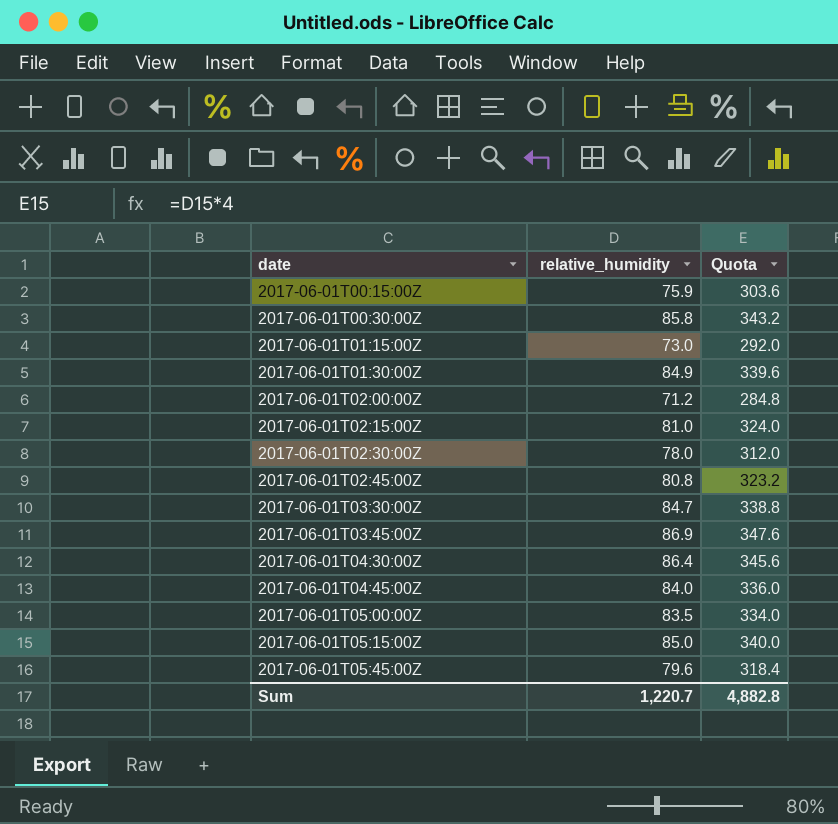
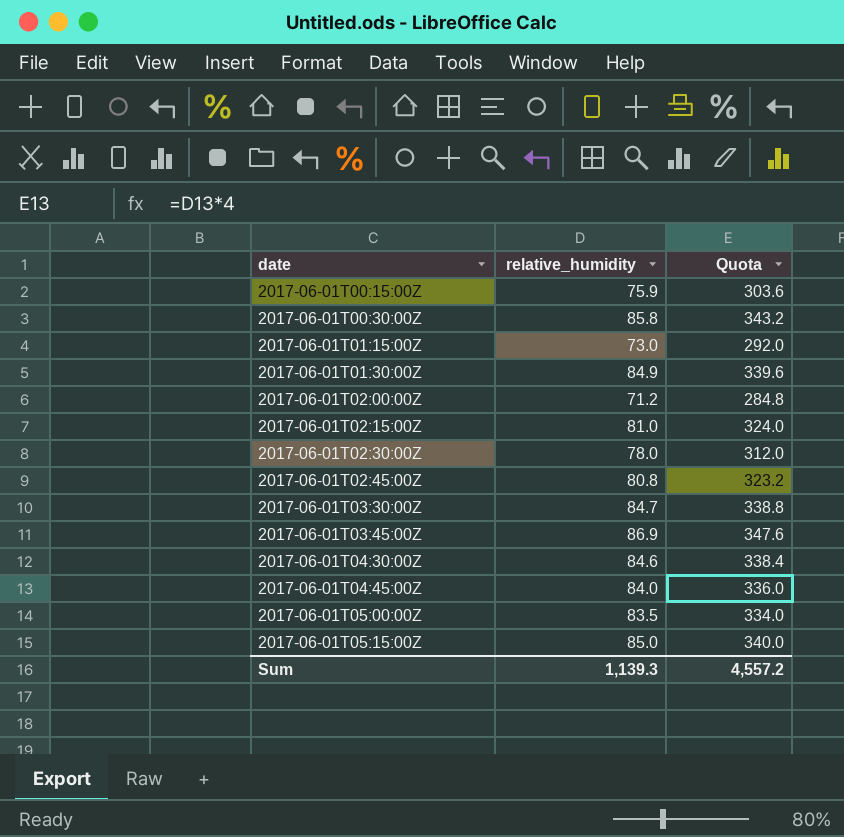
row 2017-06-01T05:45:00Z: 79.6 | 318.4 -> none
2017-06-01T04:30:00Z | relative_humidity: 86.4 -> 84.6
2017-06-01T04:30:00Z | Quota: 345.6 -> 338.4
Sum | relative_humidity: 1,220.7 -> 1,139.3
Sum | Quota: 4,882.8 -> 4,557.2

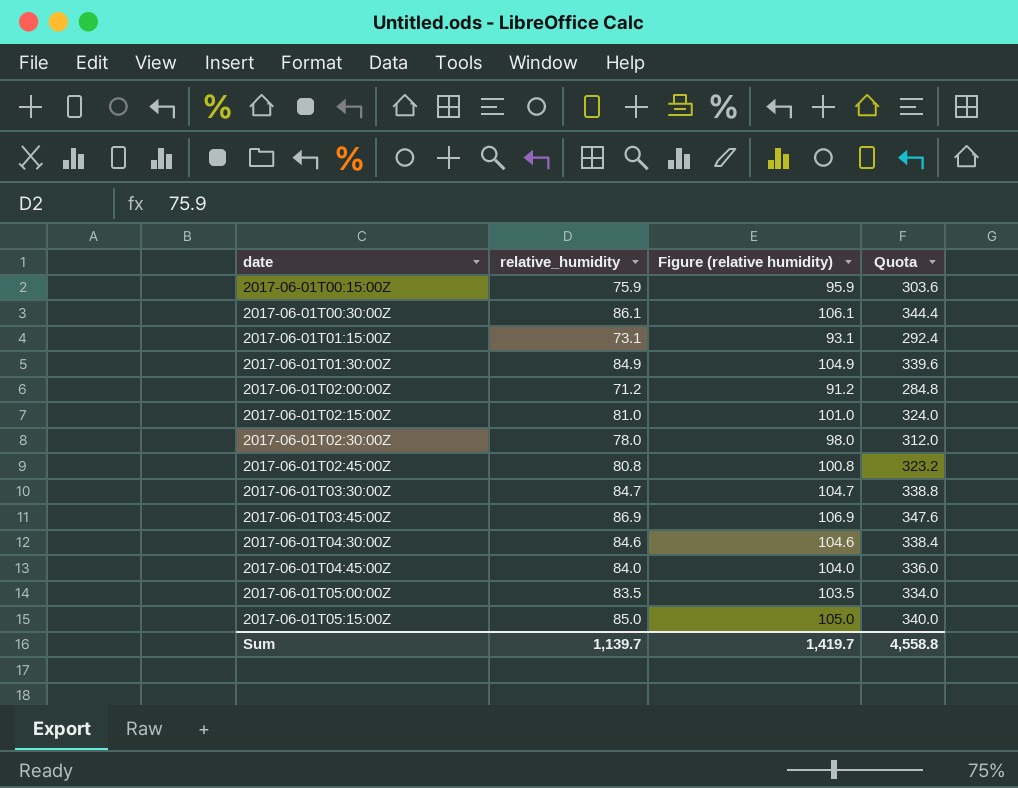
column Figure (relative humidity) | formula: none -> [relative_humidity] + 20
2017-06-01T00:30:00Z | relative_humidity: 85.8 -> 86.1
2017-06-01T00:30:00Z | Quota: 343.2 -> 344.4
2017-06-01T01:15:00Z | relative_humidity: 73.0 -> 73.1
2017-06-01T01:15:00Z | Quota: 292.0 -> 292.4
Sum | relative_humidity: 1,139.3 -> 1,139.7
Sum | Quota: 4,557.2 -> 4,558.8

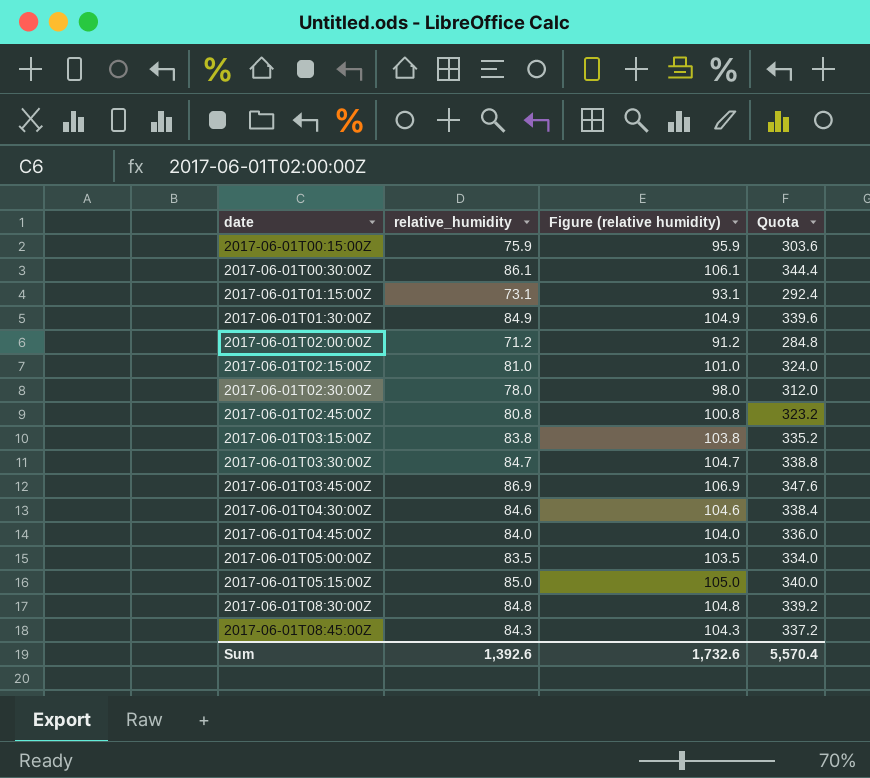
row 2017-06-01T03:15:00Z: none -> 83.8 | 103.8 | 335.2
row 2017-06-01T08:30:00Z: none -> 84.8 | 104.8 | 339.2
row 2017-06-01T08:45:00Z: none -> 84.3 | 104.3 | 337.2
Sum | relative_humidity: 1,139.7 -> 1,392.6
Sum | Figure (relative humidity): 1,419.7 -> 1,732.6
Sum | Quota: 4,558.8 -> 5,570.4

